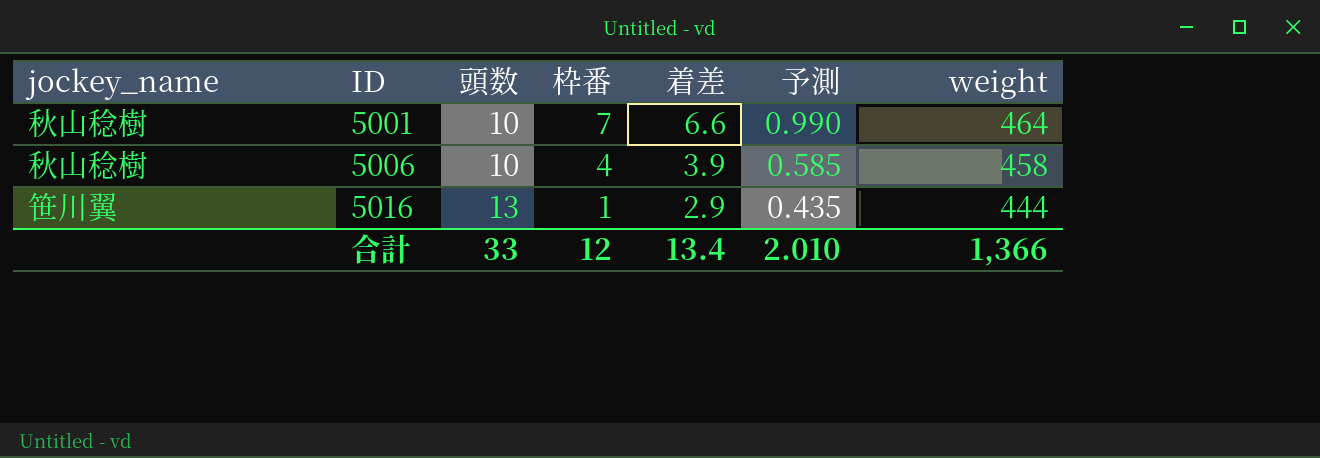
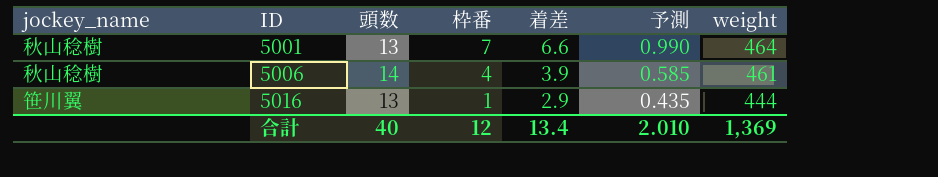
5001 | 頭数: 10 -> 13
5006 | 頭数: 10 -> 14
5006 | weight: 458 -> 461
合計 | 頭数: 33 -> 40
合計 | weight: 1,366 -> 1,369

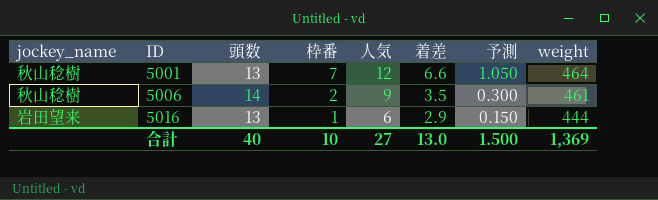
column 人気 | position: none -> 5
column 予測 | formula: [着差] * 0.15 -> [枠番] * 0.15
5006 | 枠番: 4 -> 2
5006 | 着差: 3.9 -> 3.5
5016 | jockey_name: 笹川翼 -> 岩田望来
合計 | 枠番: 12 -> 10
合計 | 着差: 13.4 -> 13.0
合計 | 予測: 2.010 -> 1.500

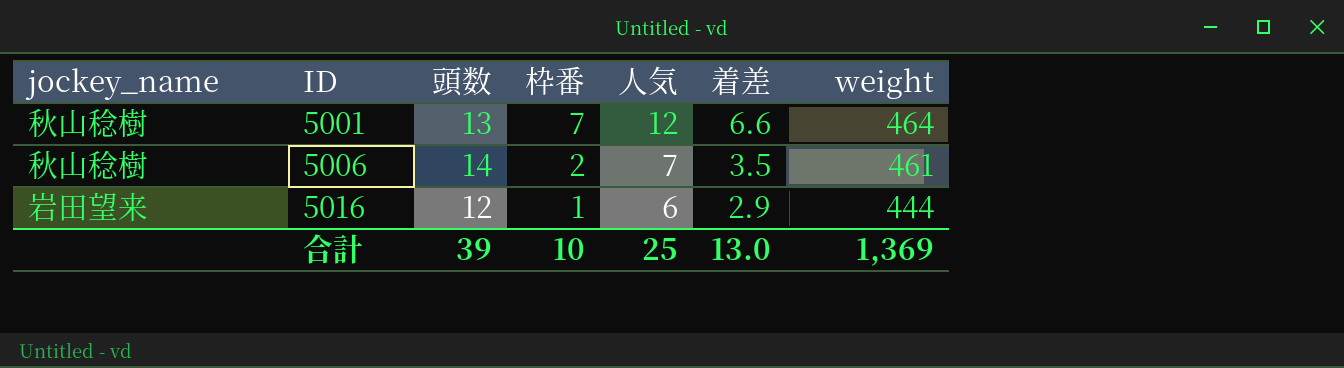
column 予測 | formula: [枠番] * 0.15 -> none
5006 | 人気: 9 -> 7
5016 | 頭数: 13 -> 12
合計 | 頭数: 40 -> 39
合計 | 人気: 27 -> 25

